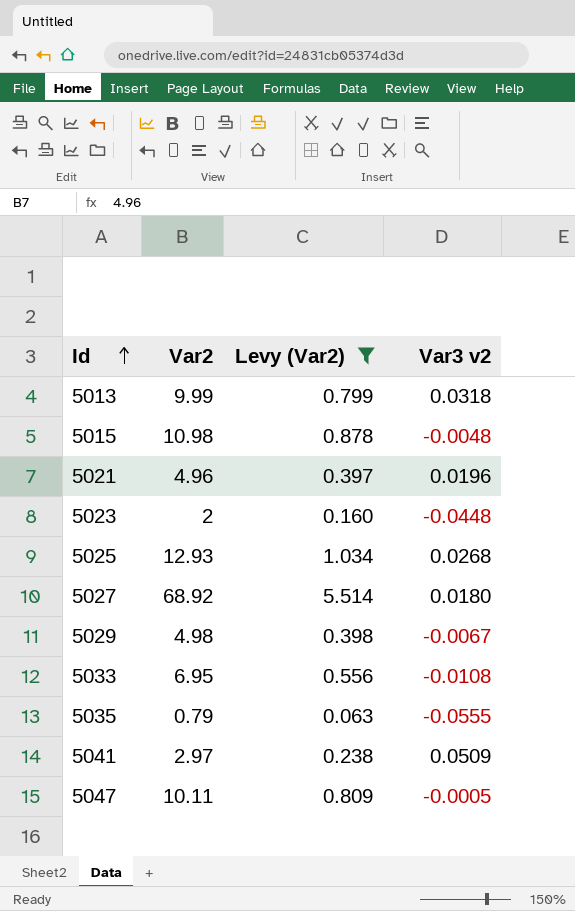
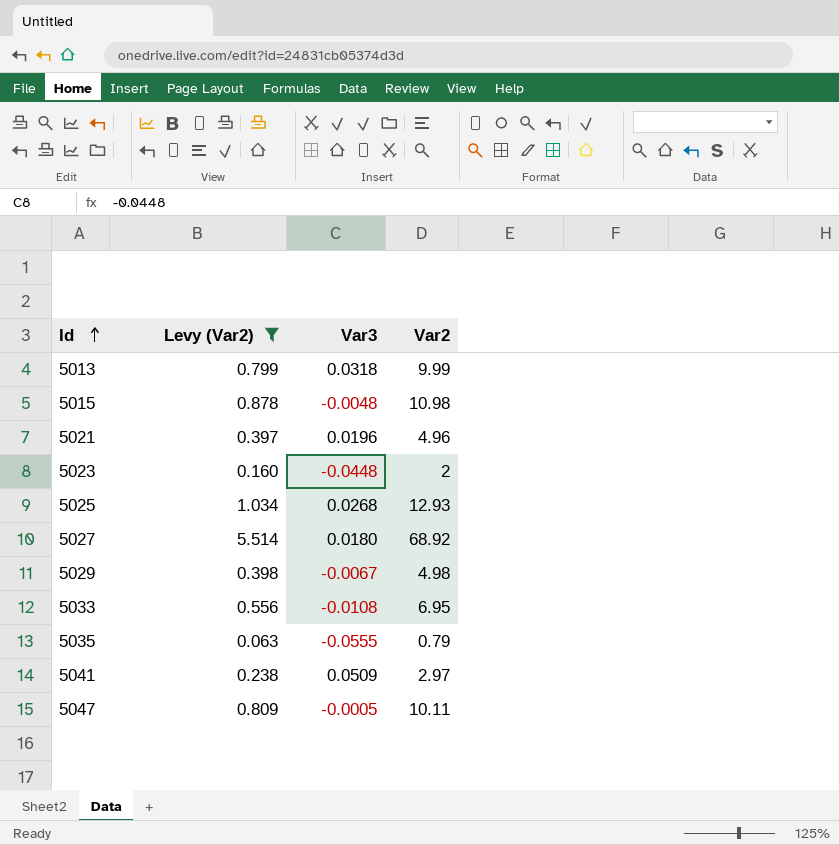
column name: Var3 v2 -> Var3
column Var2 | position: 2 -> 4

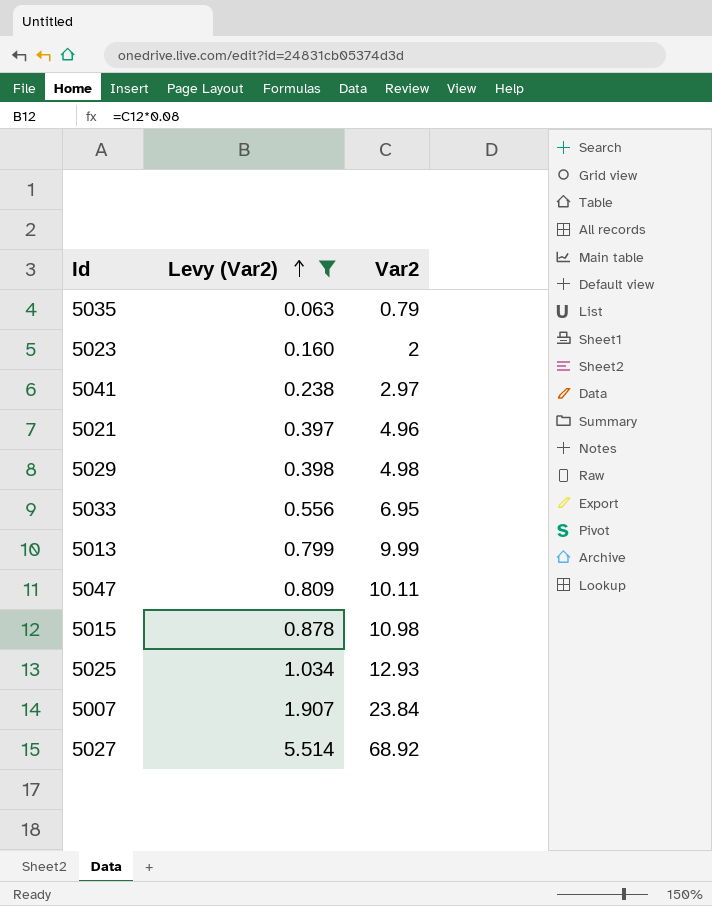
row order: Id ascending -> Levy (Var2) ascending
column Var3 | position: 3 -> none
row 5007: none -> 1.907 | 23.84

